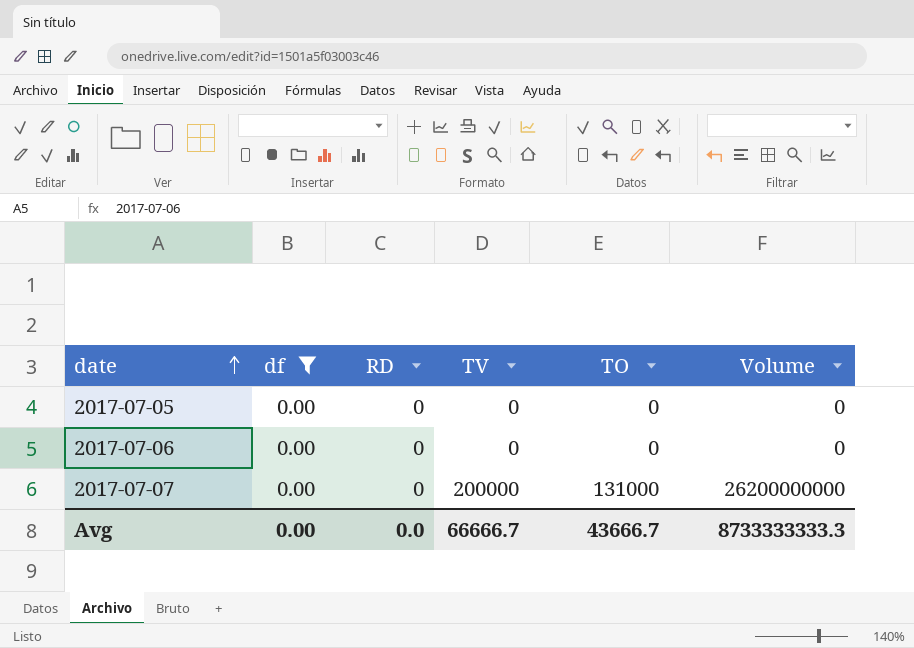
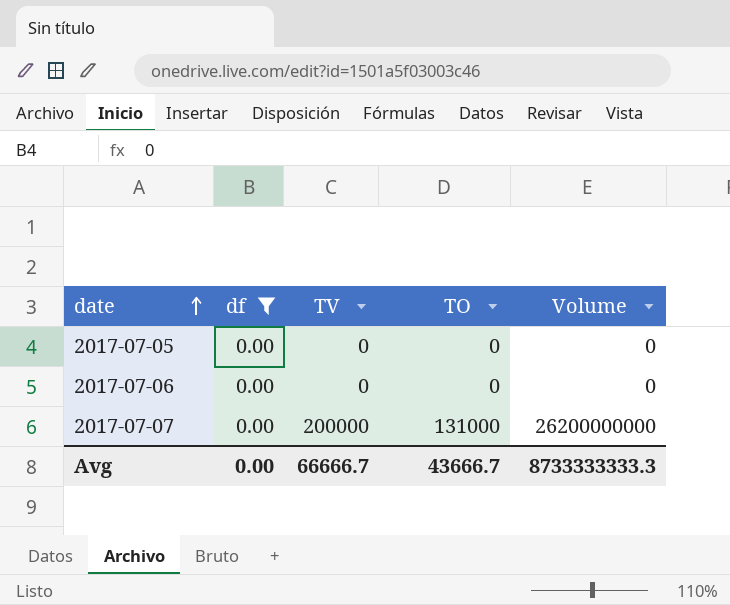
column RD | position: 3 -> none

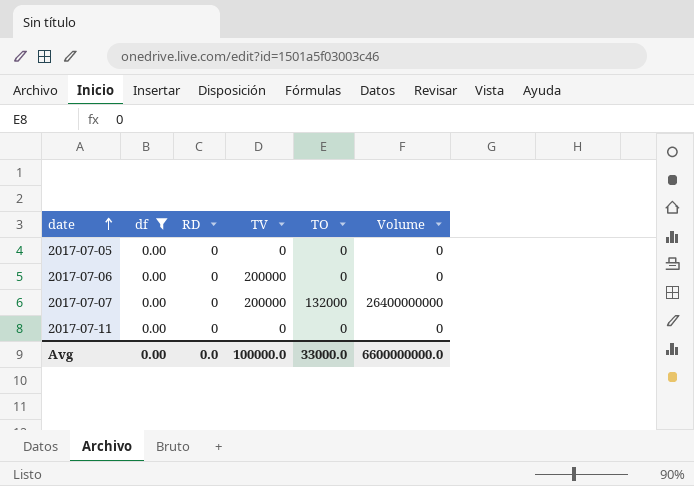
column RD | position: none -> 3
2017-07-06 | TV: 0 -> 200000
2017-07-07 | TO: 131000 -> 132000
2017-07-07 | Volume: 26200000000 -> 26400000000
row 2017-07-11: none -> 0.00 | 0 | 0 | 0 | 0
Avg | TV: 66666.7 -> 100000.0
Avg | TO: 43666.7 -> 33000.0
Avg | Volume: 8733333333.3 -> 6600000000.0

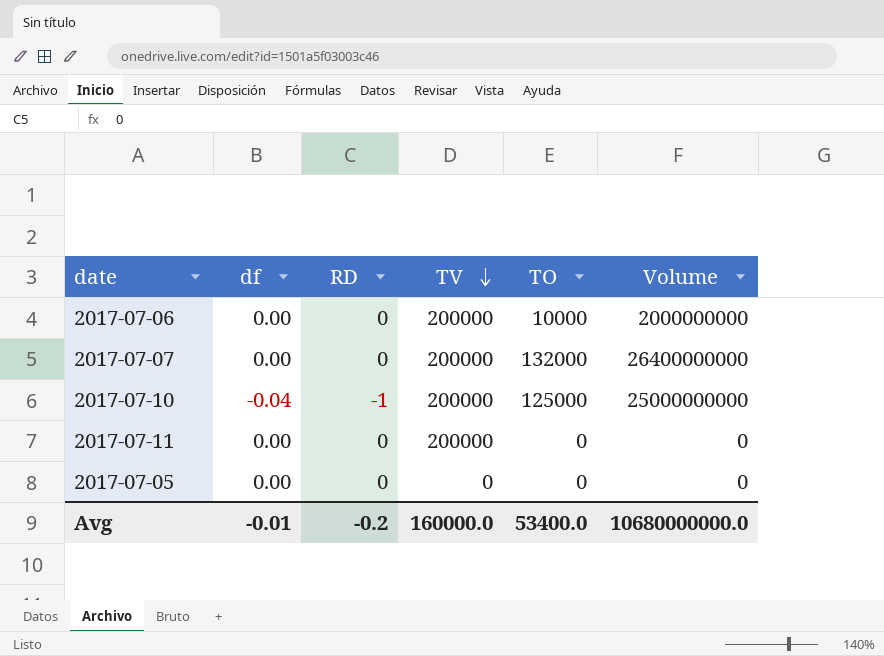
filter: df = 0.00 -> none
row order: date ascending -> TV descending
2017-07-06 | TO: 0 -> 10000
2017-07-06 | Volume: 0 -> 2000000000
2017-07-11 | TV: 0 -> 200000
Avg | df: 0.00 -> -0.01
Avg | RD: 0.0 -> -0.2
Avg | TV: 100000.0 -> 160000.0
Avg | TO: 33000.0 -> 53400.0
Avg | Volume: 6600000000.0 -> 10680000000.0

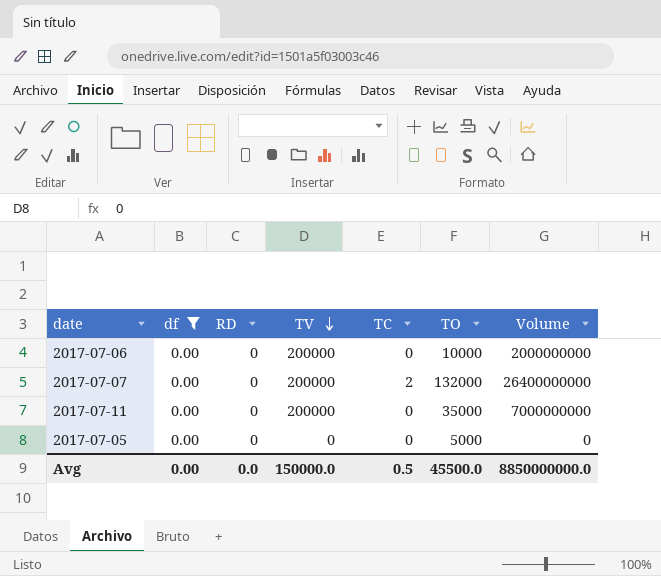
filter: none -> df = 0.00
column TC | position: none -> 5
2017-07-11 | TO: 0 -> 35000
2017-07-11 | Volume: 0 -> 7000000000
2017-07-05 | TO: 0 -> 5000
Avg | df: -0.01 -> 0.00
Avg | RD: -0.2 -> 0.0
Avg | TV: 160000.0 -> 150000.0
Avg | TO: 53400.0 -> 45500.0
Avg | Volume: 10680000000.0 -> 8850000000.0

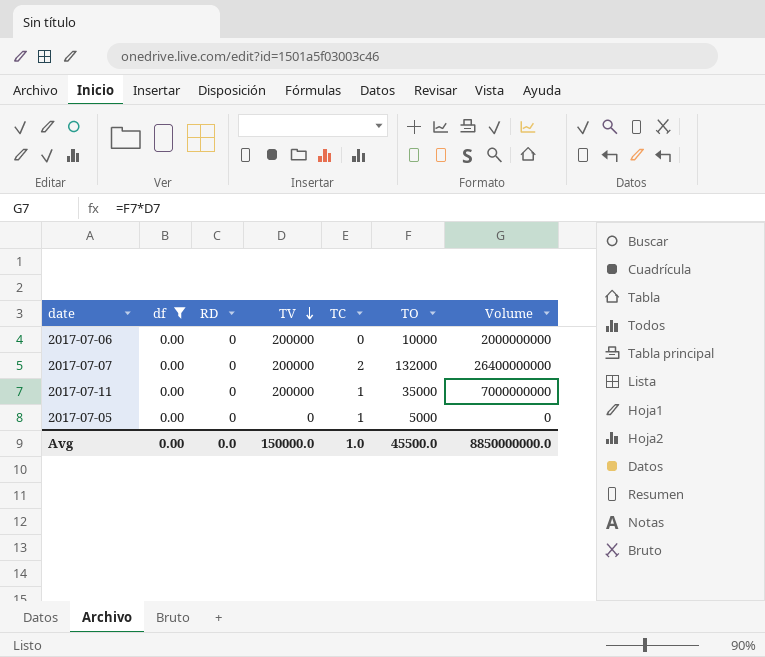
2017-07-11 | TC: 0 -> 1
2017-07-05 | TC: 0 -> 1
Avg | TC: 0.5 -> 1.0

